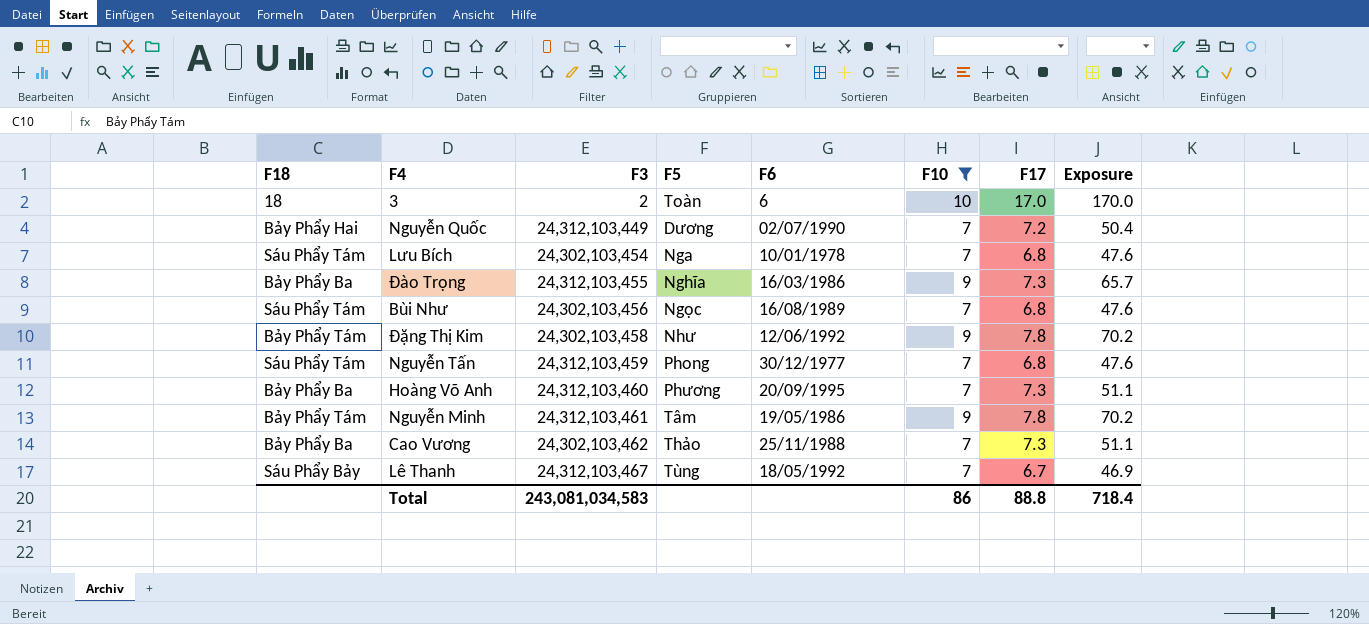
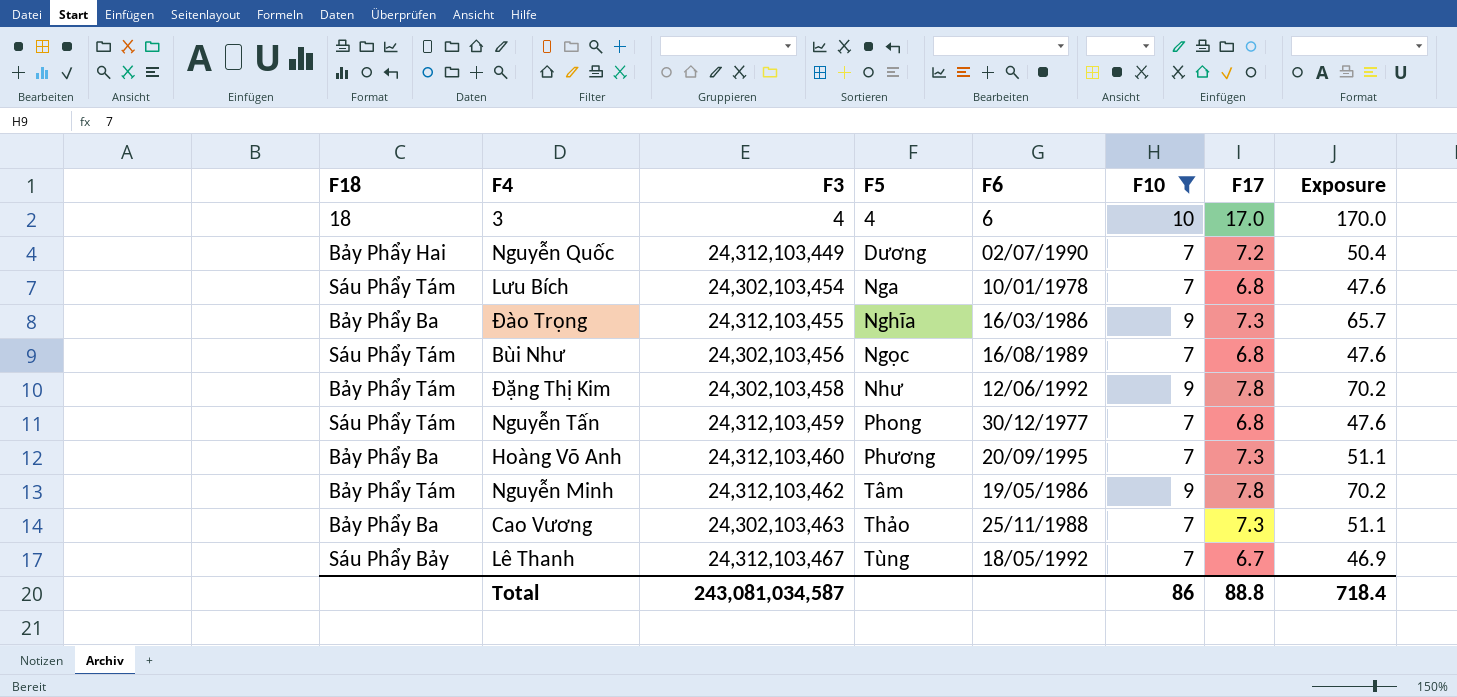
3 | F3: 2 -> 4
3 | F5: Toàn -> 4
Nguyễn Minh | F3: 24,312,103,461 -> 24,312,103,462
Cao Vương | F3: 24,302,103,462 -> 24,302,103,463
Total | F3: 243,081,034,583 -> 243,081,034,587

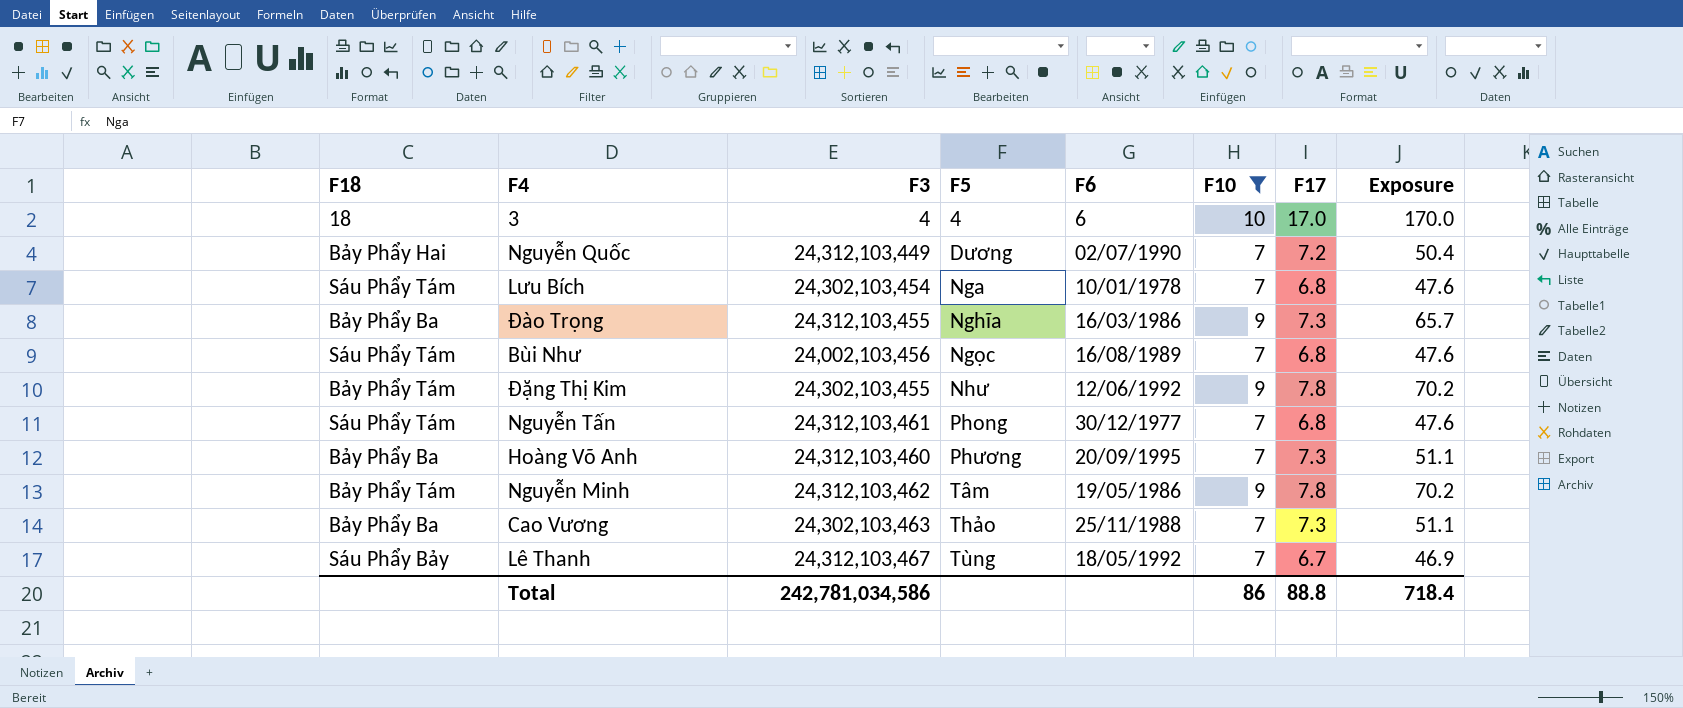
Bùi Như | F3: 24,302,103,456 -> 24,002,103,456
Đặng Thị Kim | F3: 24,302,103,458 -> 24,302,103,455
Nguyễn Tấn | F3: 24,312,103,459 -> 24,312,103,461
Total | F3: 243,081,034,587 -> 242,781,034,586

